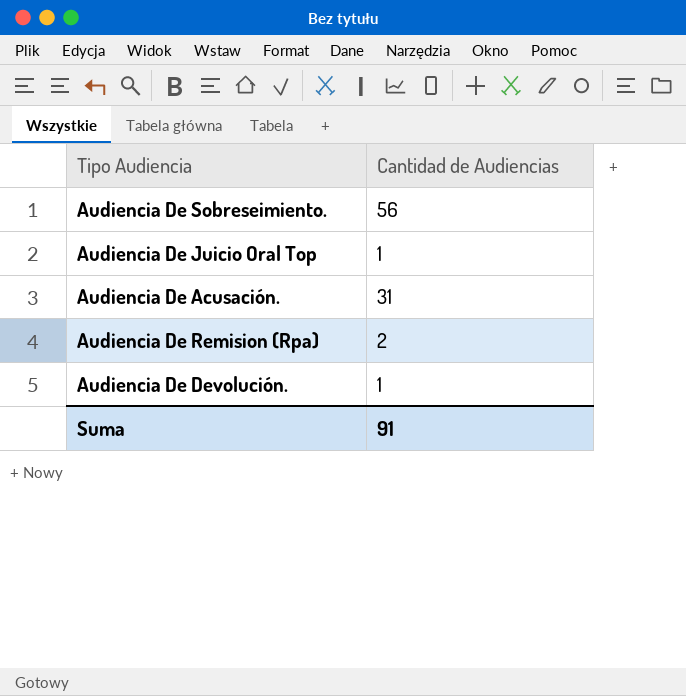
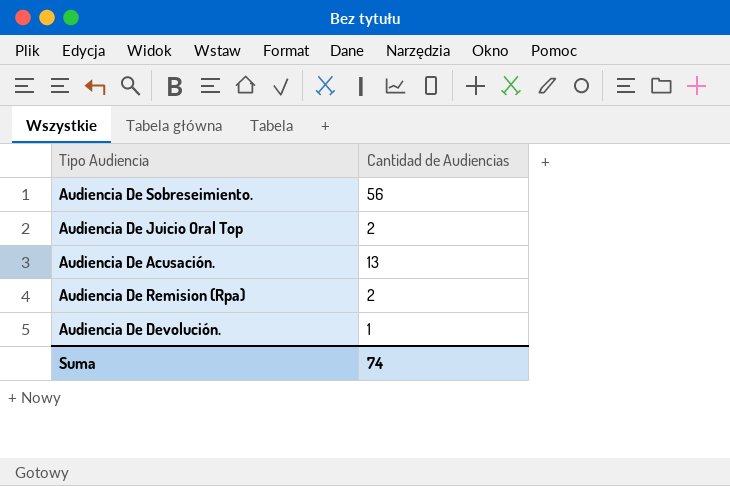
Audiencia De Juicio Oral Top | Cantidad de Audiencias: 1 -> 2
Audiencia De Acusación. | Cantidad de Audiencias: 31 -> 13
Suma | Cantidad de Audiencias: 91 -> 74

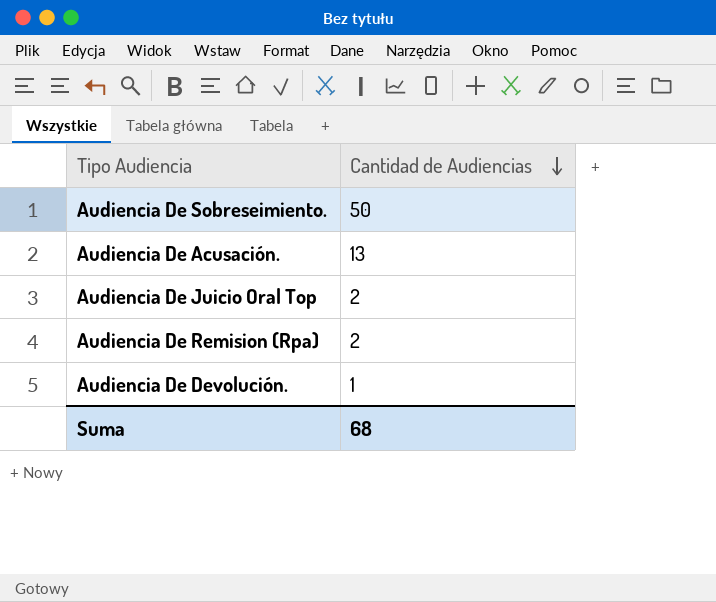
row order: none -> Cantidad de Audiencias descending
Audiencia De Sobreseimiento. | Cantidad de Audiencias: 56 -> 50
Suma | Cantidad de Audiencias: 74 -> 68

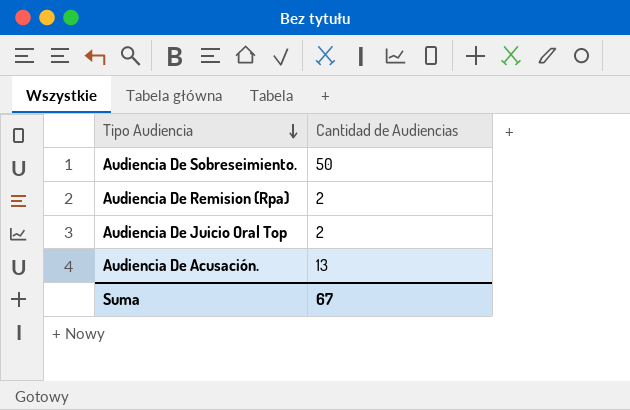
row order: Cantidad de Audiencias descending -> Tipo Audiencia descending
row Audiencia De Devolución.: 1 -> none
Suma | Cantidad de Audiencias: 68 -> 67

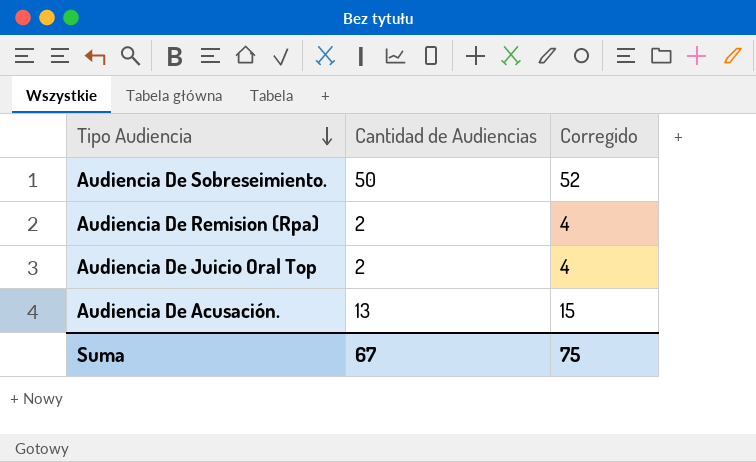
column Corregido | formula: none -> [Cantidad de Audiencias] + 2

